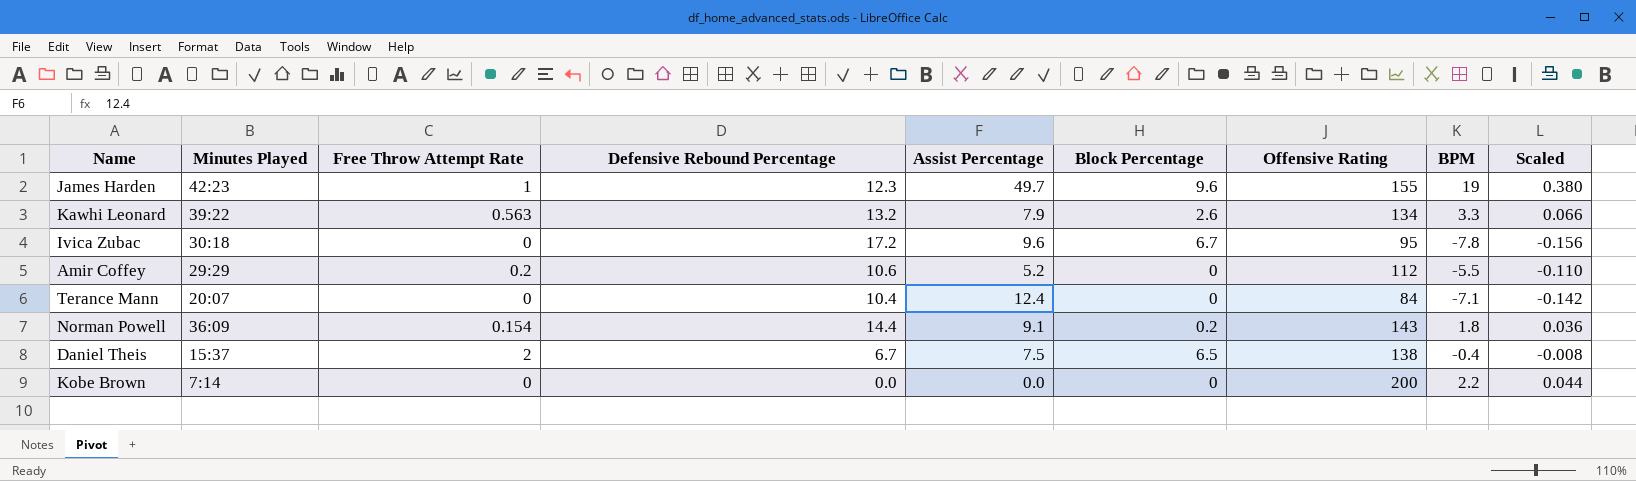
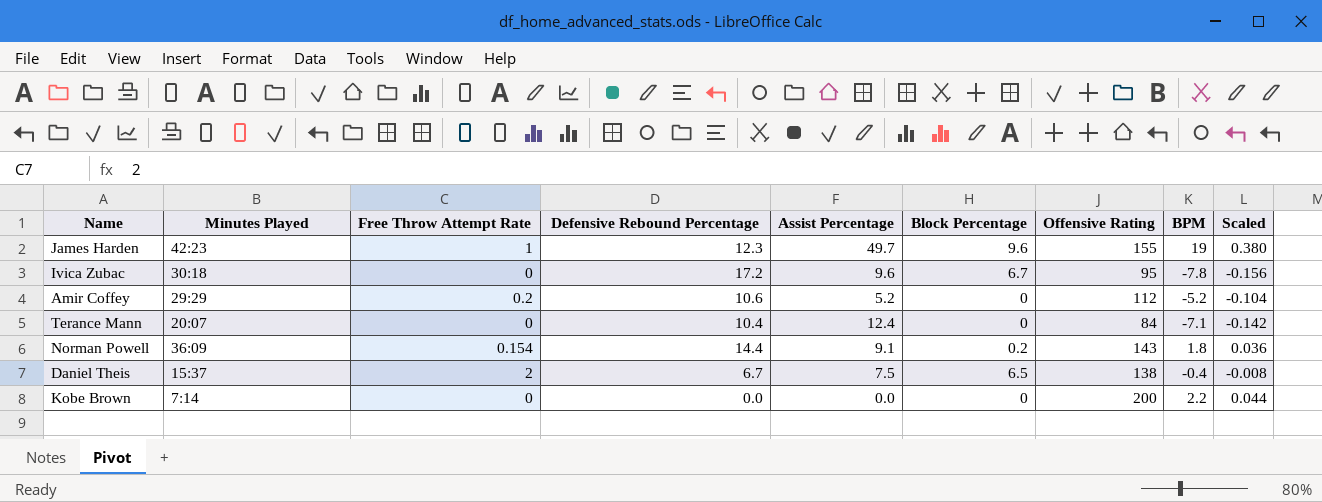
row Kawhi Leonard: 39:22 | 0.563 | 13.2 | 7.9 | 2.6 | 134 | 3.3 | 0.066 -> none
Amir Coffey | BPM: -5.5 -> -5.2
Amir Coffey | Scaled: -0.110 -> -0.104

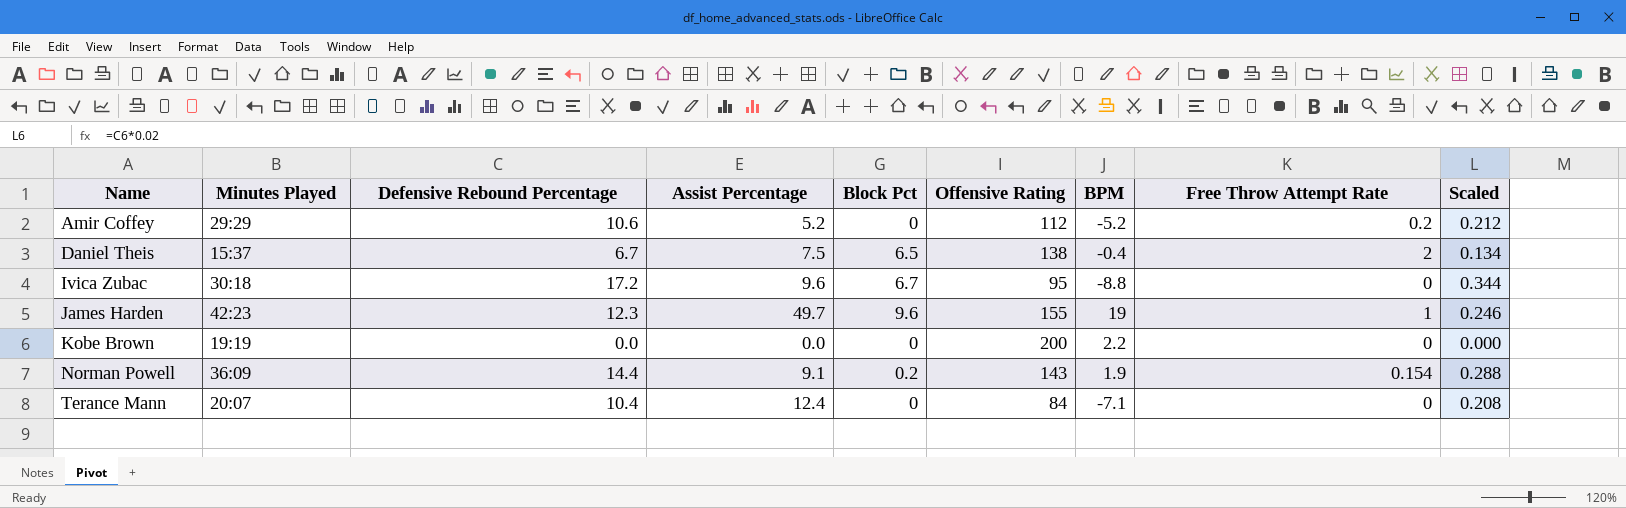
row order: none -> Name ascending
column name: Block Percentage -> Block Pct
column Free Throw Attempt Rate | position: 3 -> 8
column Scaled | formula: [BPM] * 0.02 -> [Defensive Rebound Percentage] * 0.02
Ivica Zubac | BPM: -7.8 -> -8.8
Kobe Brown | Minutes Played: 7:14 -> 19:19
Norman Powell | BPM: 1.8 -> 1.9

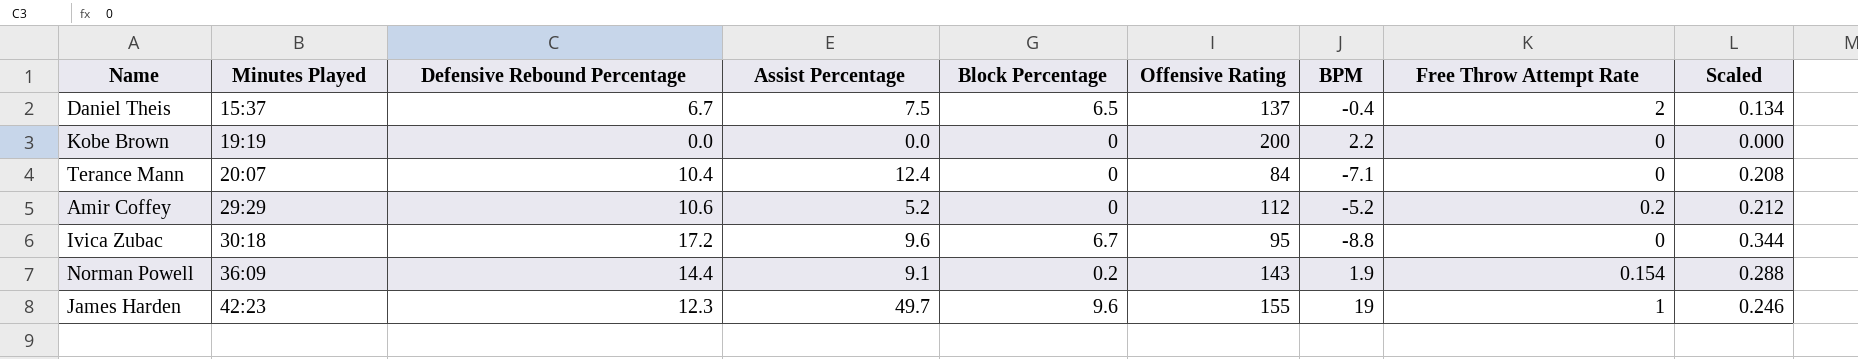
row order: Name ascending -> Minutes Played ascending
column name: Block Pct -> Block Percentage
Daniel Theis | Offensive Rating: 138 -> 137

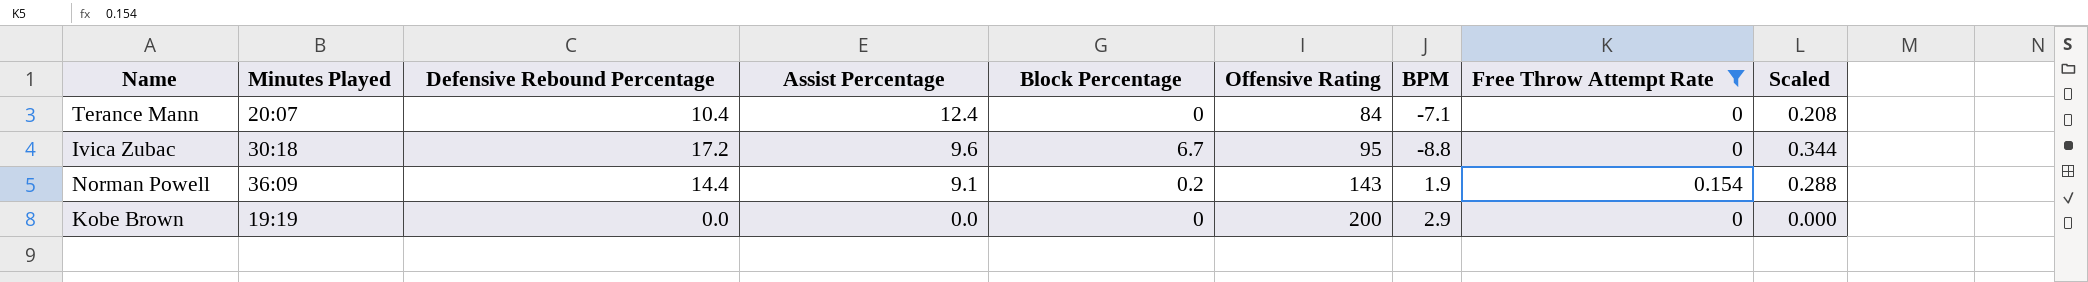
filter: none -> Free Throw Attempt Rate <= 0.154
row order: Minutes Played ascending -> Assist Percentage descending
Kobe Brown | BPM: 2.2 -> 2.9

